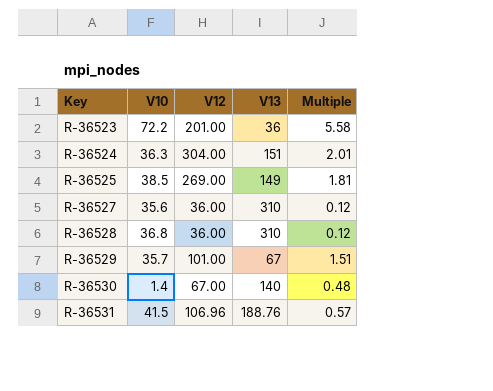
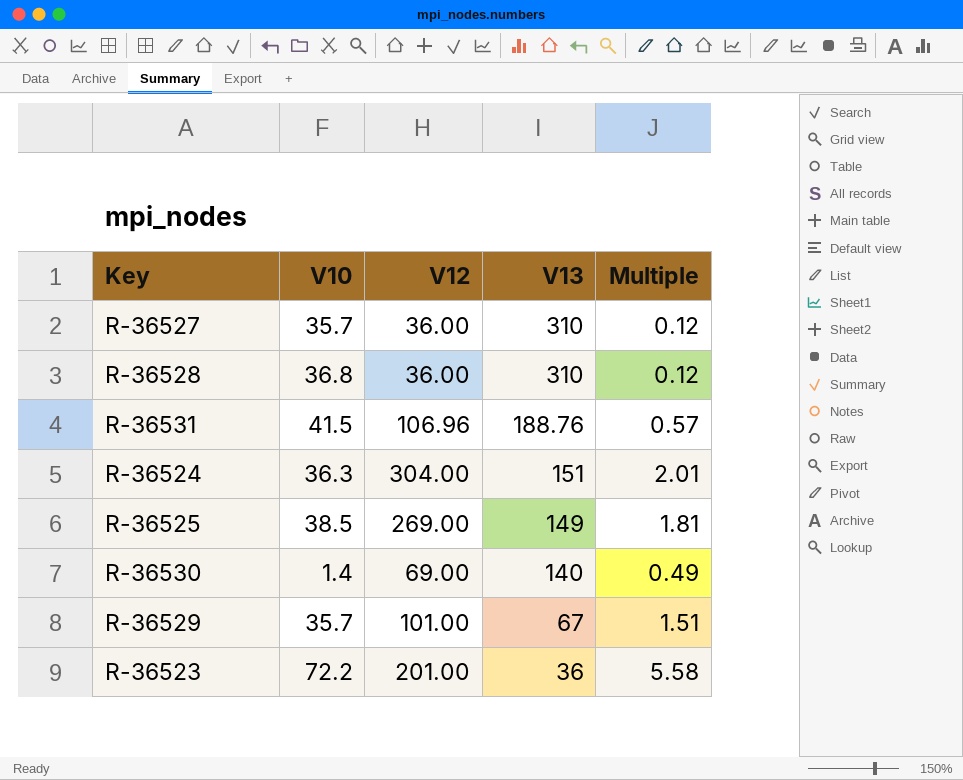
row order: Key ascending -> V13 descending
R-36527 | V10: 35.6 -> 35.7
R-36530 | V12: 67.00 -> 69.00
R-36530 | Multiple: 0.48 -> 0.49

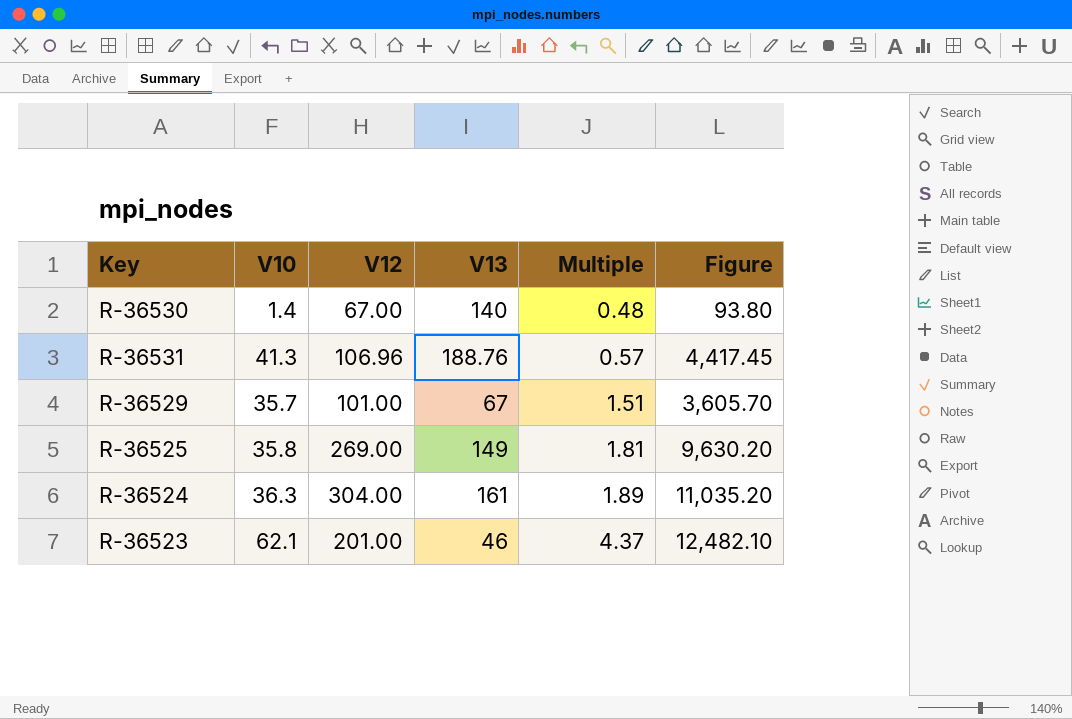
row order: V13 descending -> Multiple ascending
column Figure | formula: none -> [V10] * [V12]
row R-36527: 35.7 | 36.00 | 310 | 0.12 -> none
row R-36528: 36.8 | 36.00 | 310 | 0.12 -> none
R-36530 | V12: 69.00 -> 67.00
R-36530 | Multiple: 0.49 -> 0.48
R-36531 | V10: 41.5 -> 41.3
R-36525 | V10: 38.5 -> 35.8
R-36524 | V13: 151 -> 161
R-36524 | Multiple: 2.01 -> 1.89
R-36523 | V10: 72.2 -> 62.1
R-36523 | V13: 36 -> 46
R-36523 | Multiple: 5.58 -> 4.37

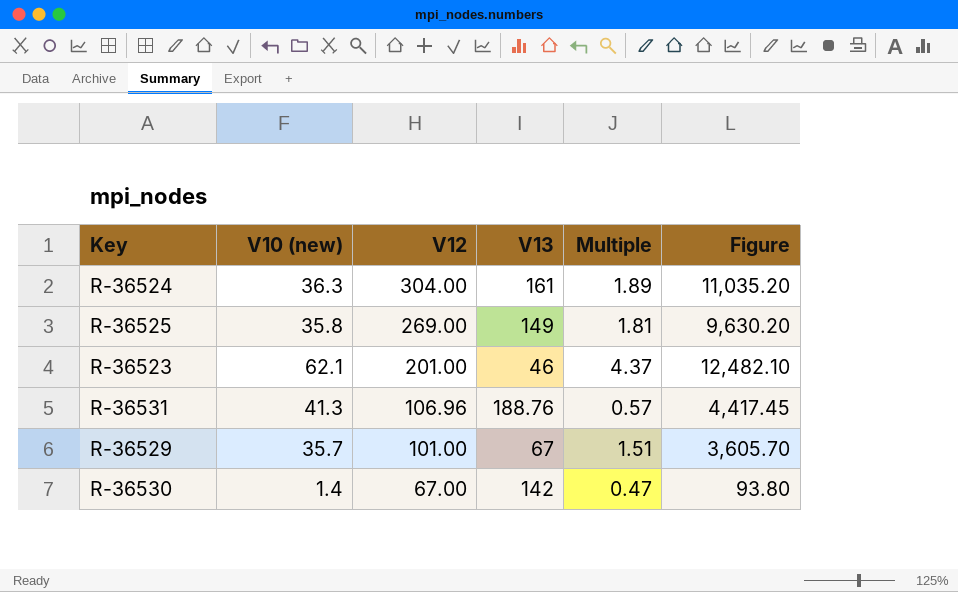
row order: Multiple ascending -> V12 descending
column name: V10 -> V10 (new)
R-36530 | V13: 140 -> 142
R-36530 | Multiple: 0.48 -> 0.47

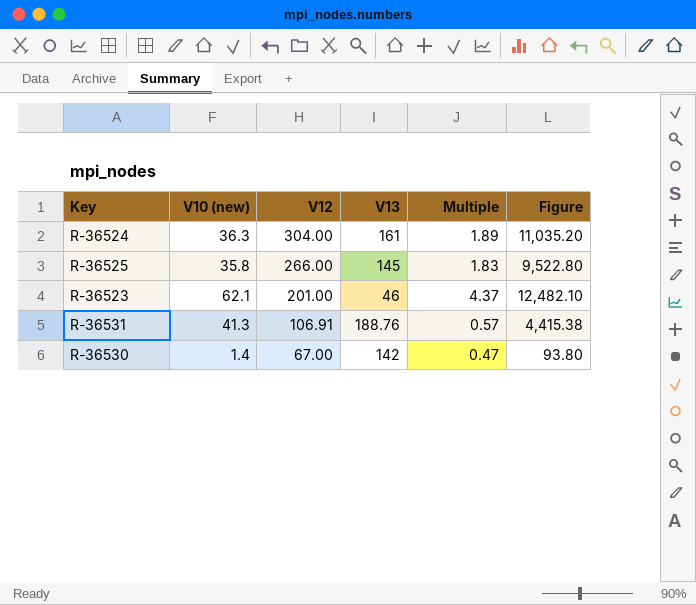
row R-36529: 35.7 | 101.00 | 67 | 1.51 | 3,605.70 -> none
R-36525 | V12: 269.00 -> 266.00
R-36525 | V13: 149 -> 145
R-36525 | Multiple: 1.81 -> 1.83
R-36525 | Figure: 9,630.20 -> 9,522.80
R-36531 | V12: 106.96 -> 106.91
R-36531 | Figure: 4,417.45 -> 4,415.38

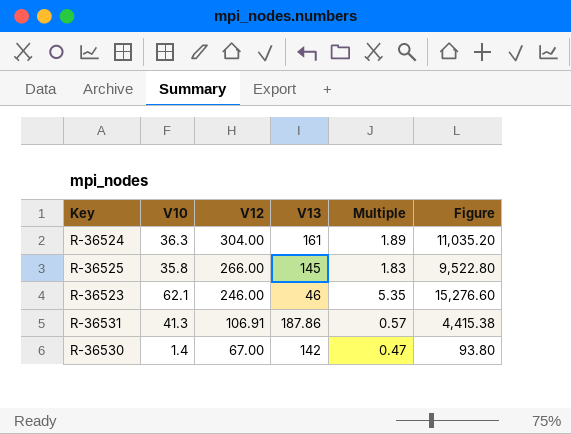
column name: V10 (new) -> V10
R-36523 | V12: 201.00 -> 246.00
R-36523 | Multiple: 4.37 -> 5.35
R-36523 | Figure: 12,482.10 -> 15,276.60
R-36531 | V13: 188.76 -> 187.86

